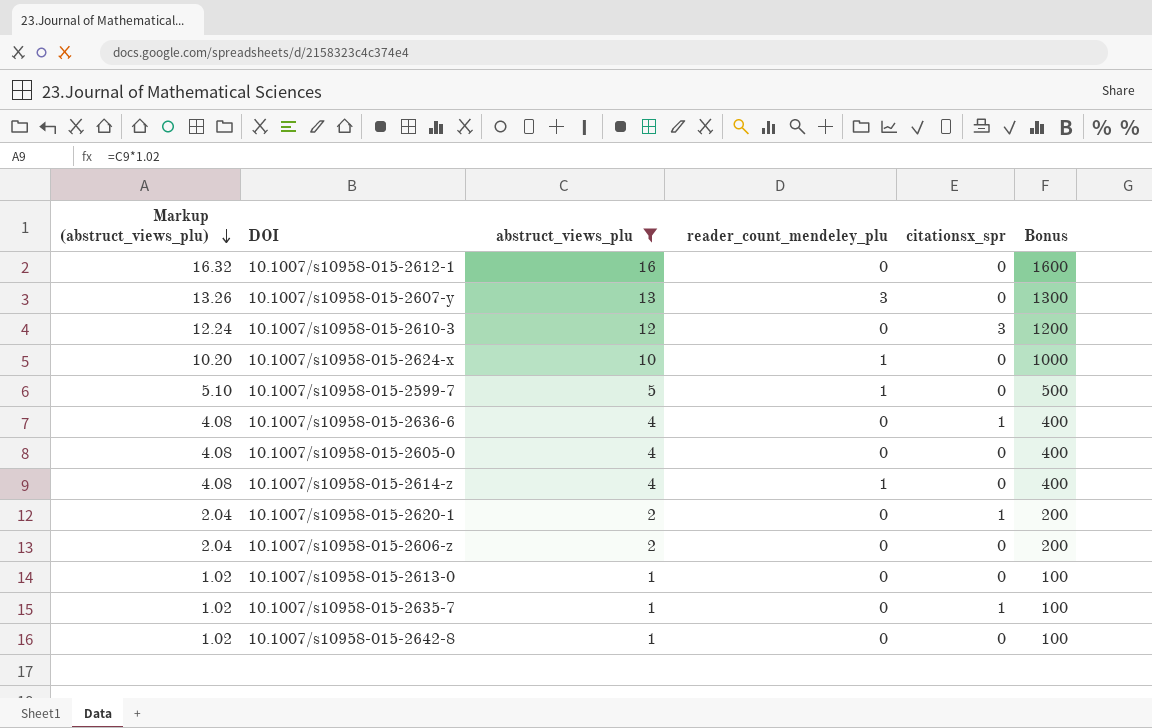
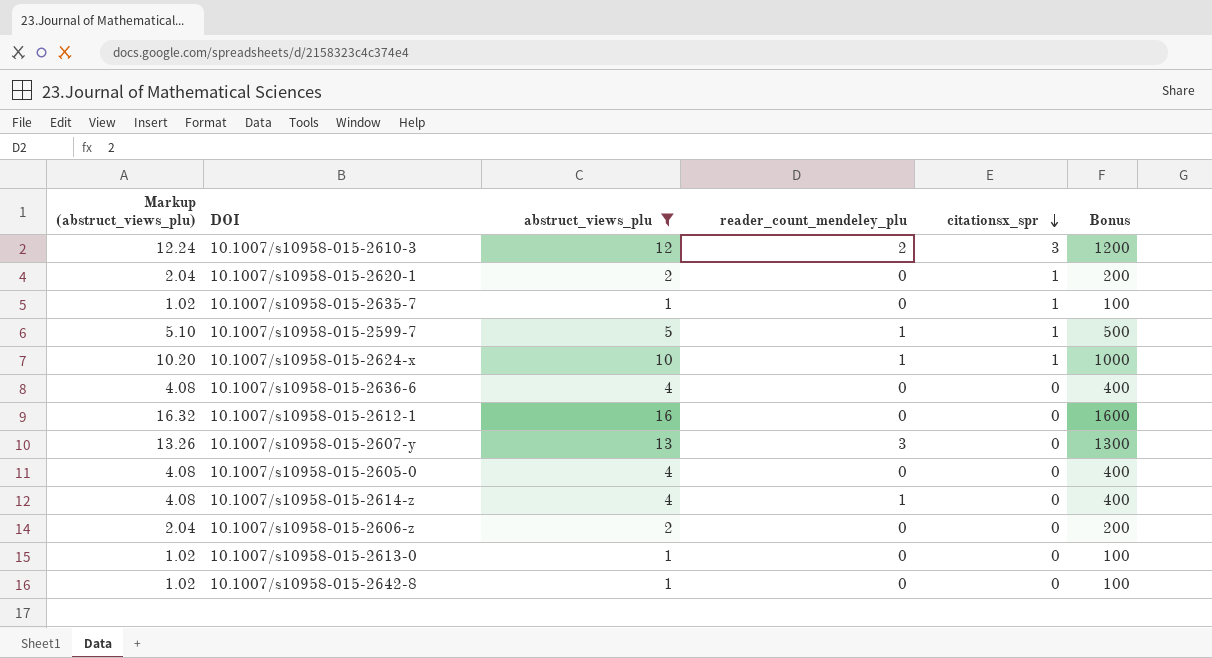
row order: Markup (abstruct_views_plu) descending -> citationsx_spr descending
10.1007/s10958-015-2610-3 | reader_count_mendeley_plu: 0 -> 2
10.1007/s10958-015-2599-7 | citationsx_spr: 0 -> 1
10.1007/s10958-015-2624-x | citationsx_spr: 0 -> 1
10.1007/s10958-015-2636-6 | citationsx_spr: 1 -> 0

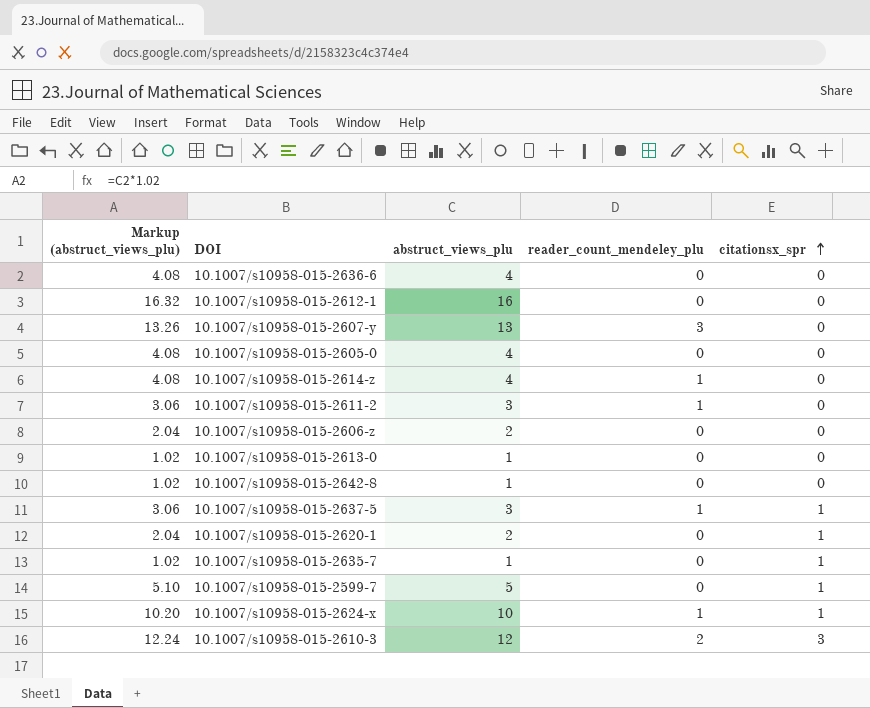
filter: abstruct_views_plu != 3 -> none
row order: citationsx_spr descending -> citationsx_spr ascending
column Bonus | formula: [abstruct_views_plu] * 100 -> none
10.1007/s10958-015-2599-7 | reader_count_mendeley_plu: 1 -> 0

